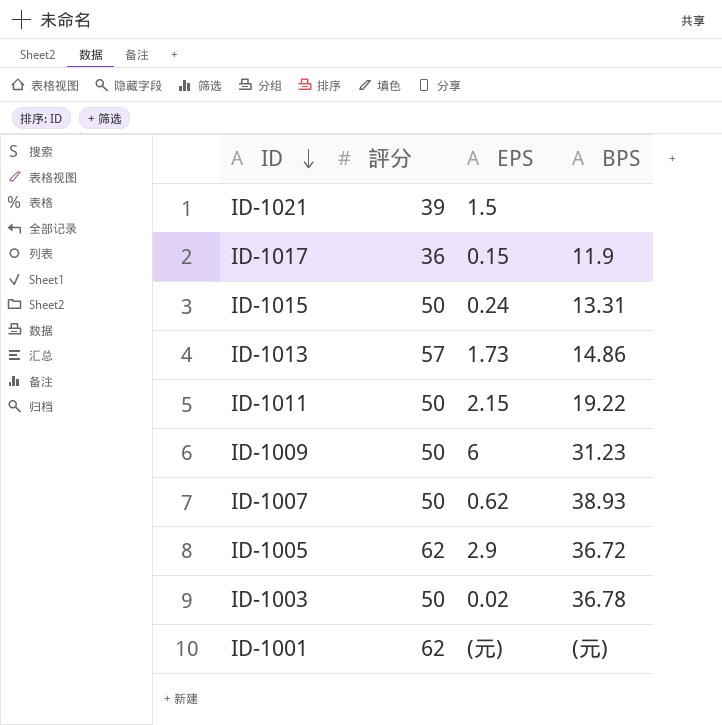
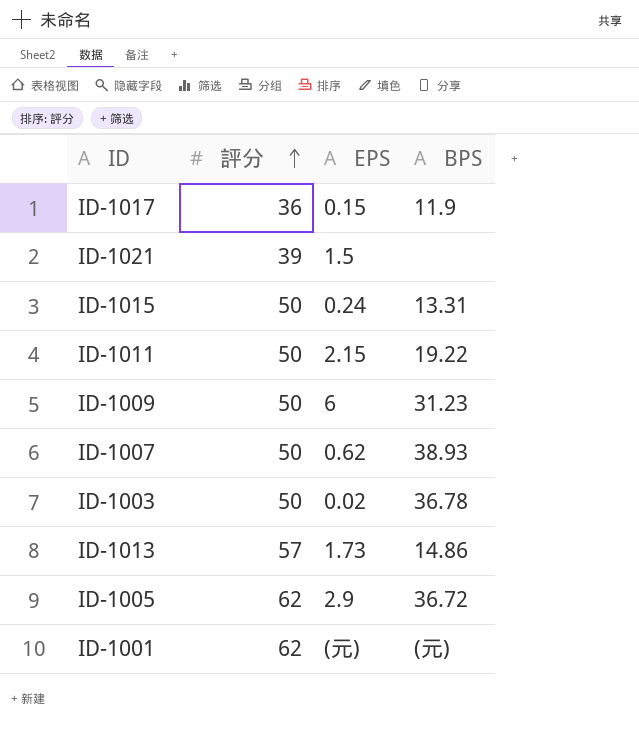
row order: ID descending -> 評分 ascending

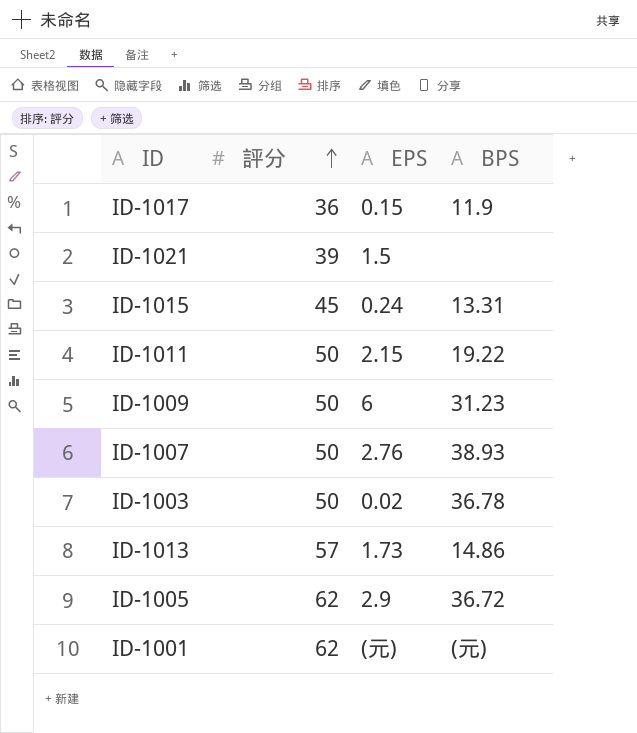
ID-1015 | 評分: 50 -> 45
ID-1007 | EPS: 0.62 -> 2.76

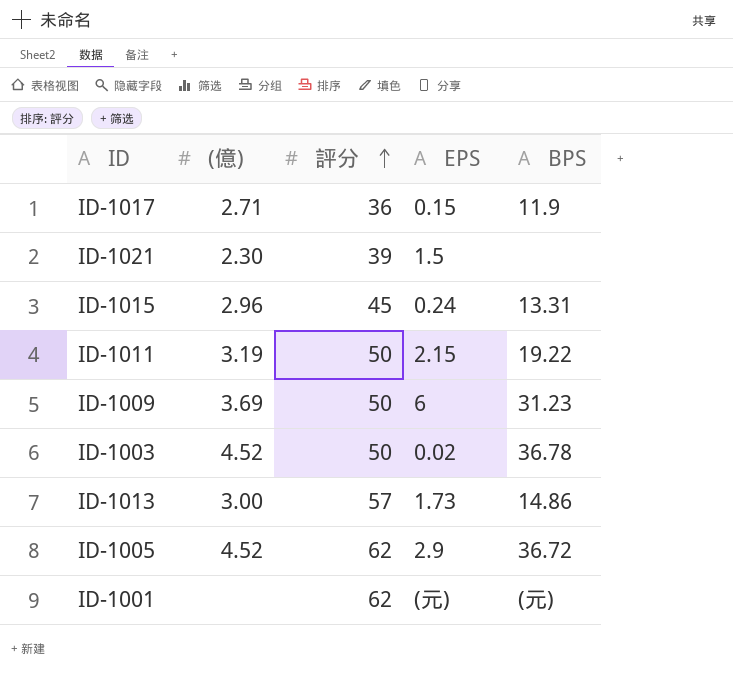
column (億) | position: none -> 2
row ID-1007: 50 | 2.76 | 38.93 -> none

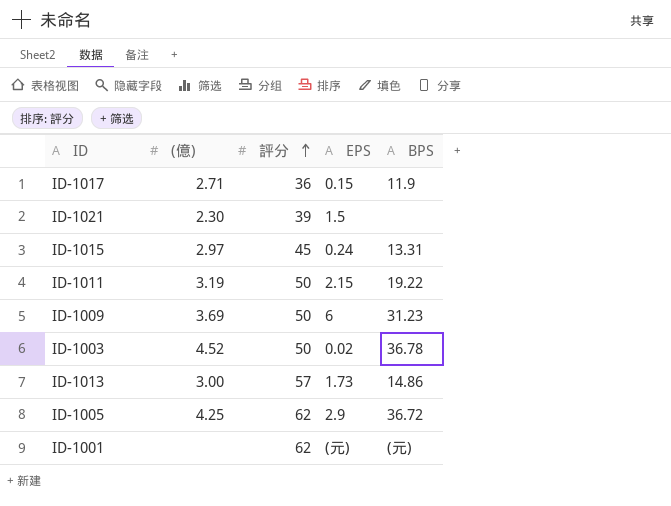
ID-1015 | (億): 2.96 -> 2.97
ID-1005 | (億): 4.52 -> 4.25

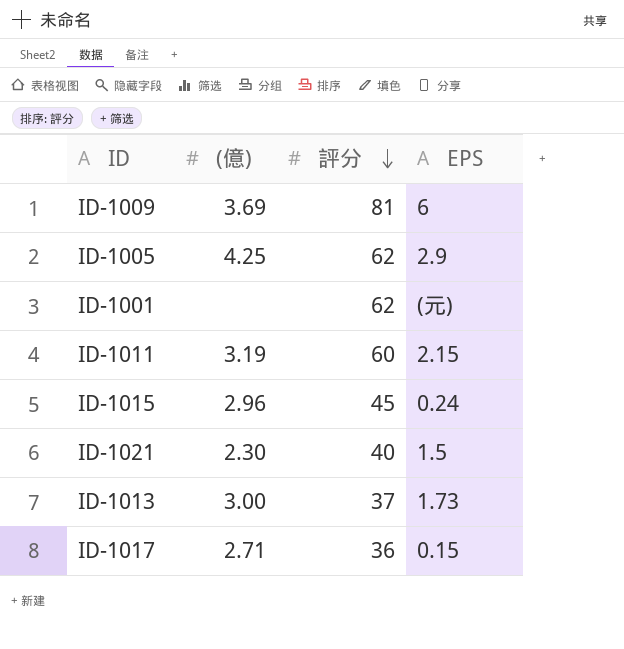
row order: 評分 ascending -> 評分 descending
column BPS | position: 5 -> none
row ID-1003: 4.52 | 50 | 0.02 | 36.78 -> none
ID-1009 | 評分: 50 -> 81
ID-1011 | 評分: 50 -> 60
ID-1015 | (億): 2.97 -> 2.96
ID-1021 | 評分: 39 -> 40
ID-1013 | 評分: 57 -> 37

